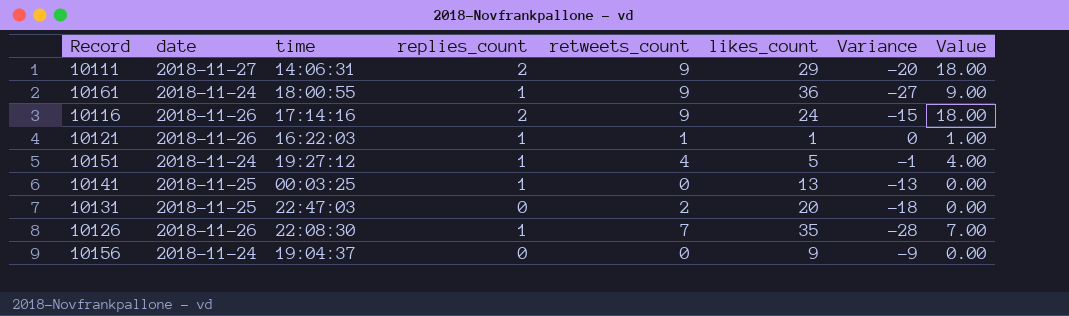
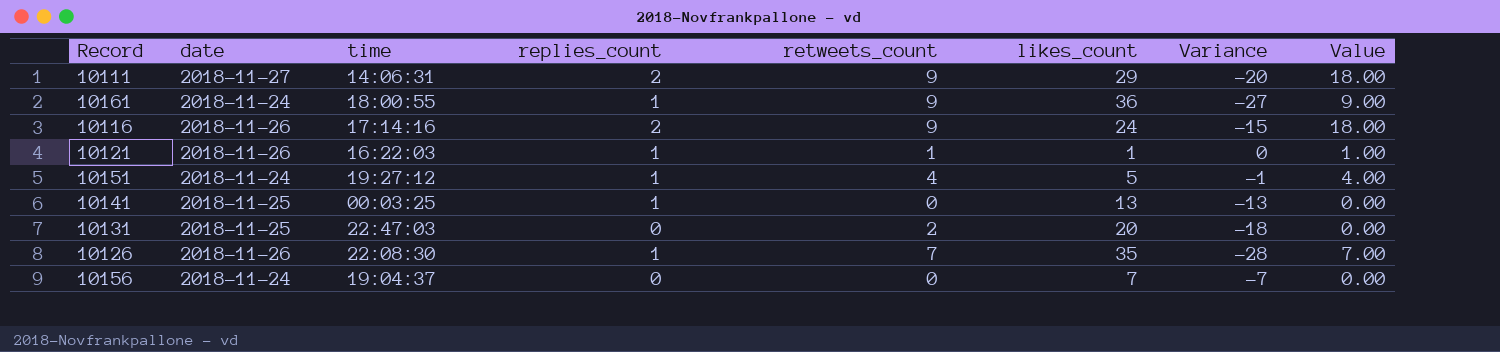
10156 | likes_count: 9 -> 7
10156 | Variance: -9 -> -7

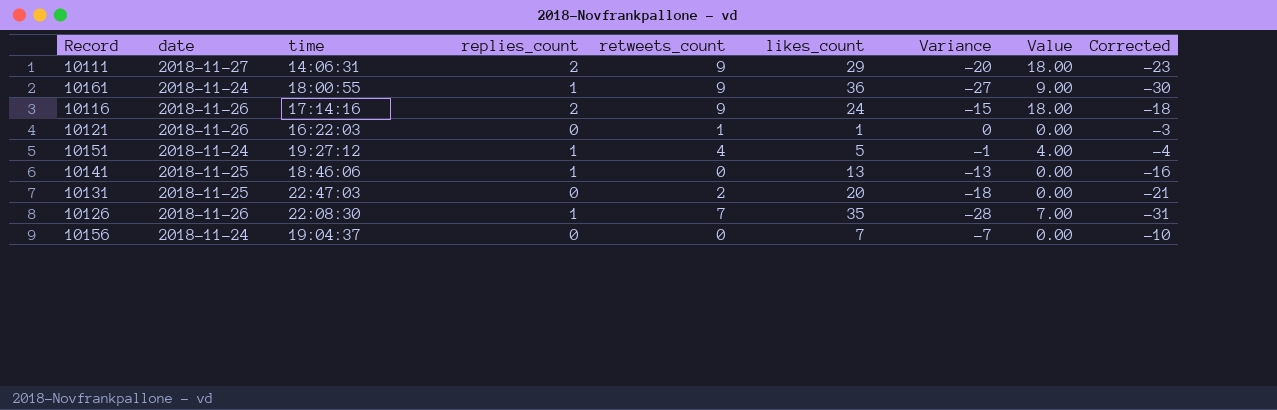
column Corrected | formula: none -> [Variance] - 3
10121 | replies_count: 1 -> 0
10121 | Value: 1.00 -> 0.00
10141 | time: 00:03:25 -> 18:46:06

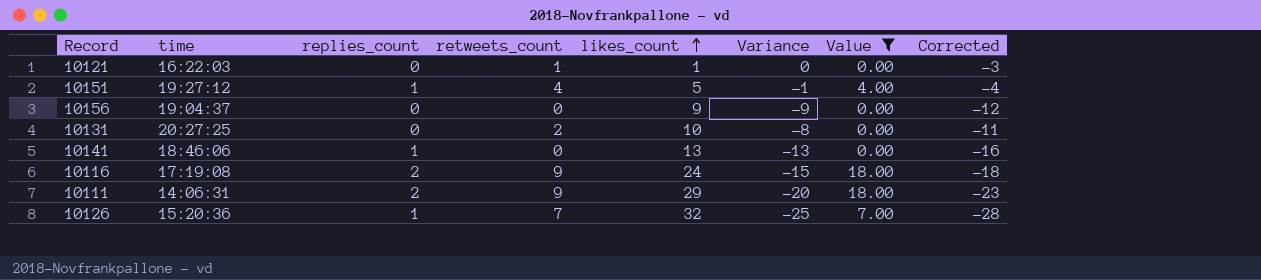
filter: none -> Value != 9.00
row order: none -> likes_count ascending
column date | position: 2 -> none
10156 | likes_count: 7 -> 9
10156 | Variance: -7 -> -9
10156 | Corrected: -10 -> -12
10131 | time: 22:47:03 -> 20:27:25
10131 | likes_count: 20 -> 10
10131 | Variance: -18 -> -8
10131 | Corrected: -21 -> -11
10116 | time: 17:14:16 -> 17:19:08
10126 | time: 22:08:30 -> 15:20:36
10126 | likes_count: 35 -> 32
10126 | Variance: -28 -> -25
10126 | Corrected: -31 -> -28

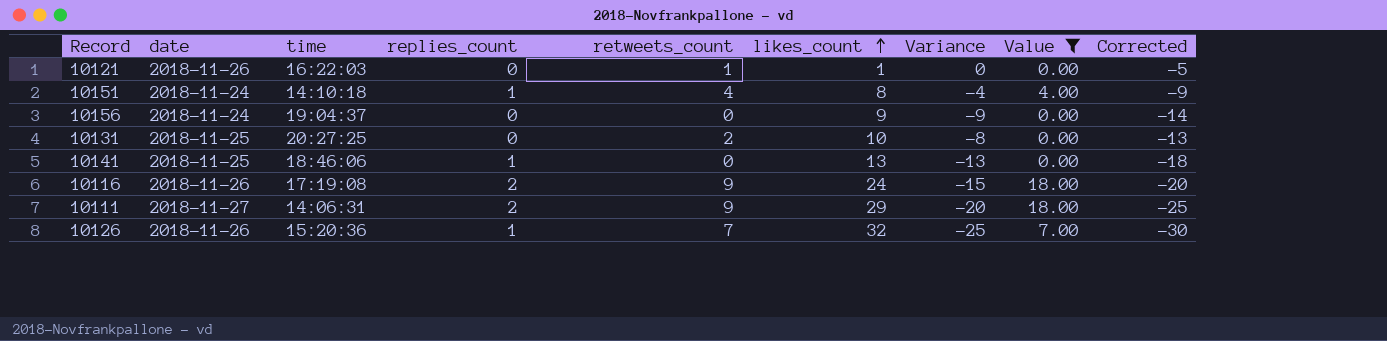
column date | position: none -> 2
column Corrected | formula: [Variance] - 3 -> [Variance] - 5
10151 | time: 19:27:12 -> 14:10:18
10151 | likes_count: 5 -> 8
10151 | Variance: -1 -> -4

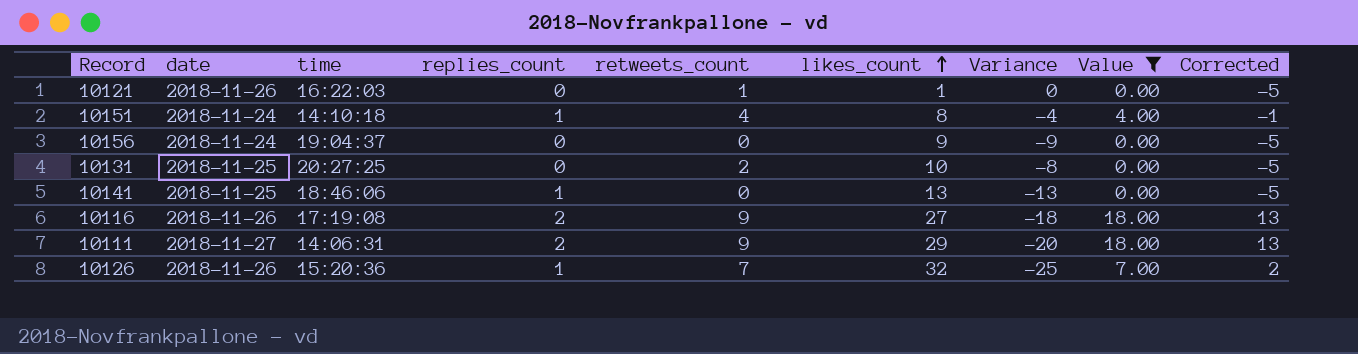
column Corrected | formula: [Variance] - 5 -> [Value] - 5
10116 | likes_count: 24 -> 27
10116 | Variance: -15 -> -18

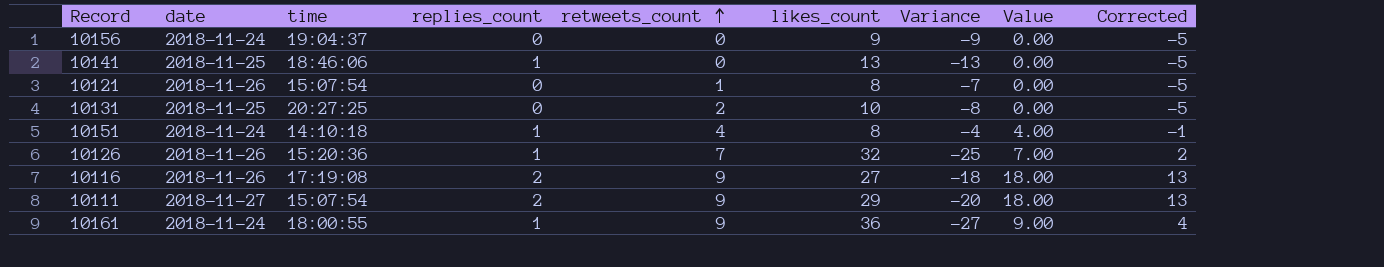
filter: Value != 9.00 -> none
row order: likes_count ascending -> retweets_count ascending
10121 | time: 16:22:03 -> 15:07:54
10121 | likes_count: 1 -> 8
10121 | Variance: 0 -> -7
10111 | time: 14:06:31 -> 15:07:54

